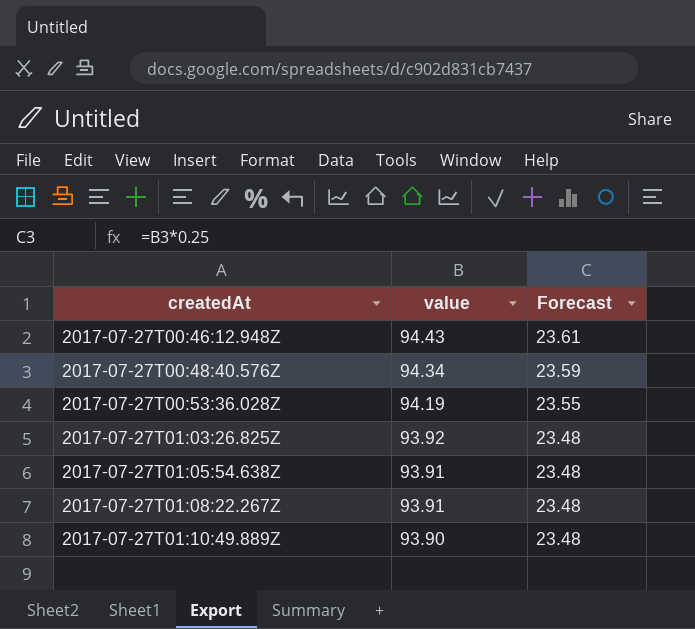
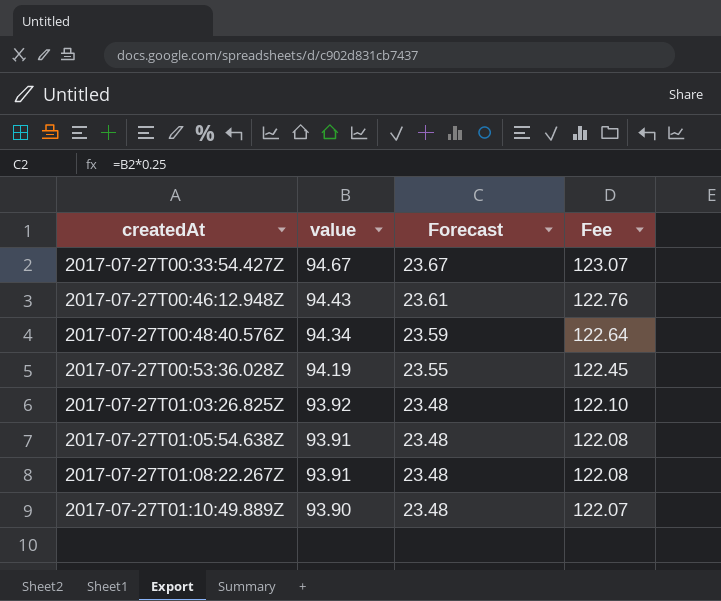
column Fee | formula: none -> [value] * 1.3
row 2017-07-27T00:33:54.427Z: none -> 94.67 | 23.67 | 123.07

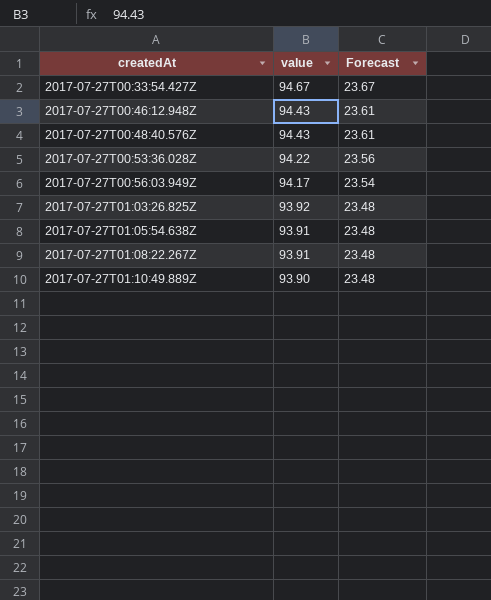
column Fee | formula: [value] * 1.3 -> none
2017-07-27T00:48:40.576Z | value: 94.34 -> 94.43
2017-07-27T00:48:40.576Z | Forecast: 23.59 -> 23.61
2017-07-27T00:53:36.028Z | value: 94.19 -> 94.22
2017-07-27T00:53:36.028Z | Forecast: 23.55 -> 23.56
row 2017-07-27T00:56:03.949Z: none -> 94.17 | 23.54

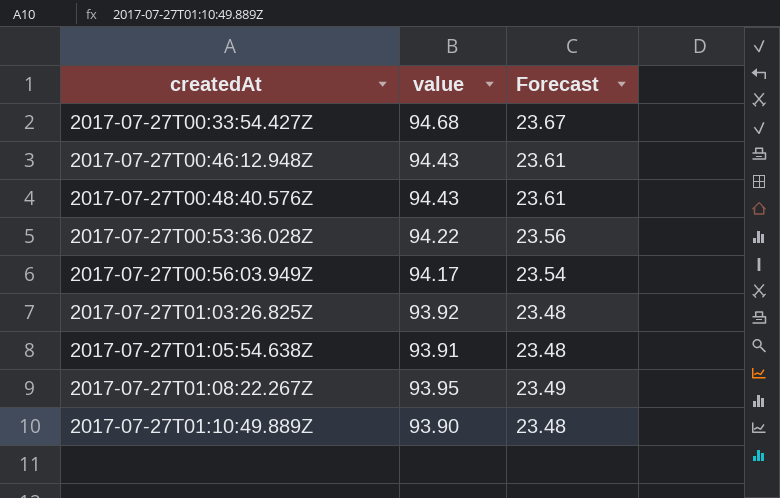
2017-07-27T00:33:54.427Z | value: 94.67 -> 94.68
2017-07-27T01:08:22.267Z | value: 93.91 -> 93.95
2017-07-27T01:08:22.267Z | Forecast: 23.48 -> 23.49

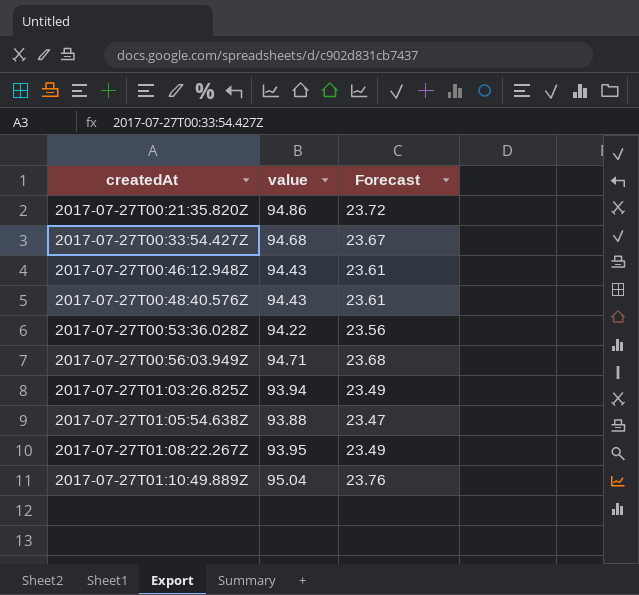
row 2017-07-27T00:21:35.820Z: none -> 94.86 | 23.72
2017-07-27T00:56:03.949Z | value: 94.17 -> 94.71
2017-07-27T00:56:03.949Z | Forecast: 23.54 -> 23.68
2017-07-27T01:03:26.825Z | value: 93.92 -> 93.94
2017-07-27T01:03:26.825Z | Forecast: 23.48 -> 23.49
2017-07-27T01:05:54.638Z | value: 93.91 -> 93.88
2017-07-27T01:05:54.638Z | Forecast: 23.48 -> 23.47
2017-07-27T01:10:49.889Z | value: 93.90 -> 95.04
2017-07-27T01:10:49.889Z | Forecast: 23.48 -> 23.76

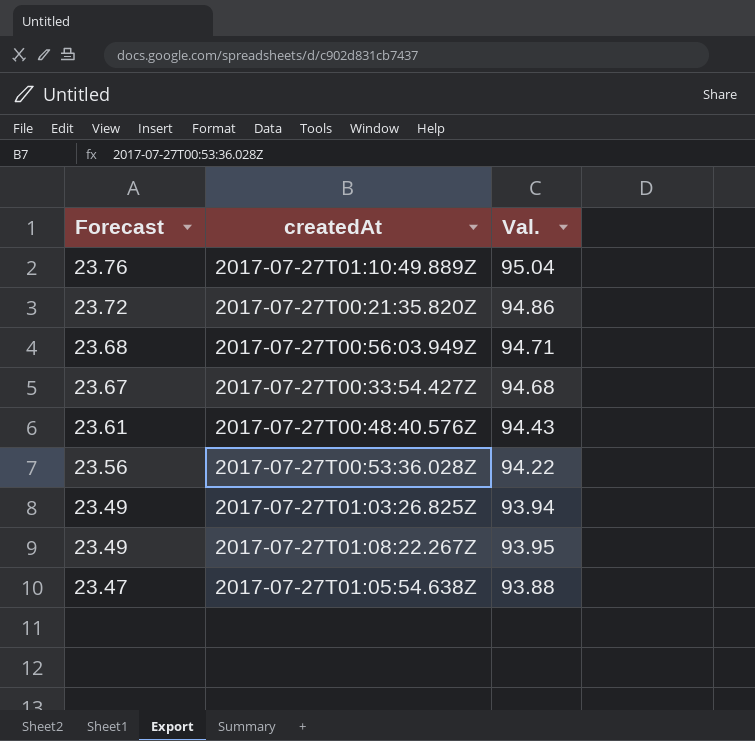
row order: createdAt ascending -> Forecast descending
column Forecast | position: 3 -> 1
column name: value -> Val.
row 2017-07-27T00:46:12.948Z: 94.43 | 23.61 -> none

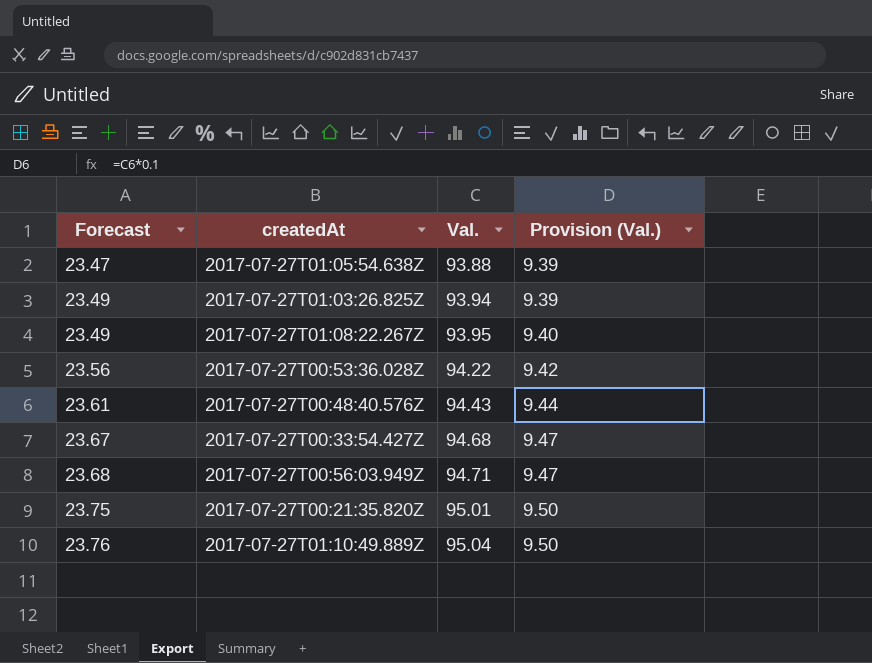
row order: Forecast descending -> Forecast ascending
column Provision (Val.) | formula: none -> [Val.] * 0.1
2017-07-27T00:21:35.820Z | Forecast: 23.72 -> 23.75
2017-07-27T00:21:35.820Z | Val.: 94.86 -> 95.01

